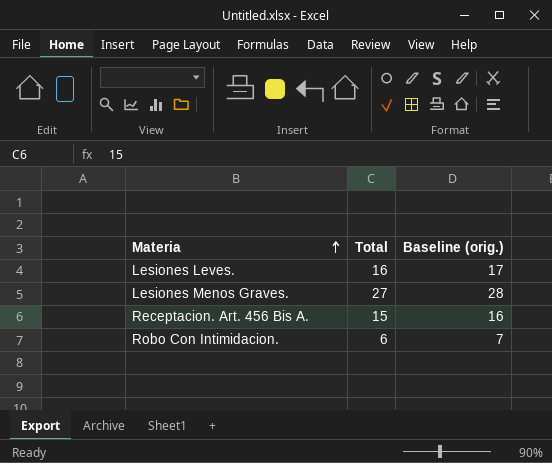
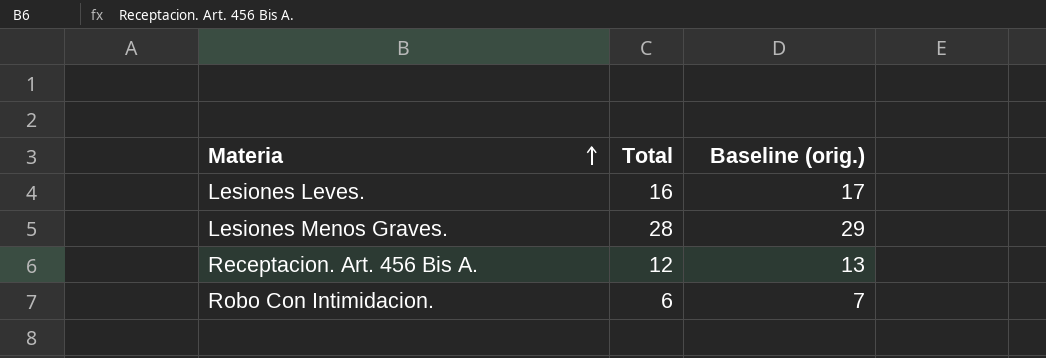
Lesiones Menos Graves. | Total: 27 -> 28
Lesiones Menos Graves. | Baseline (orig.): 28 -> 29
Receptacion. Art. 456 Bis A. | Total: 15 -> 12
Receptacion. Art. 456 Bis A. | Baseline (orig.): 16 -> 13

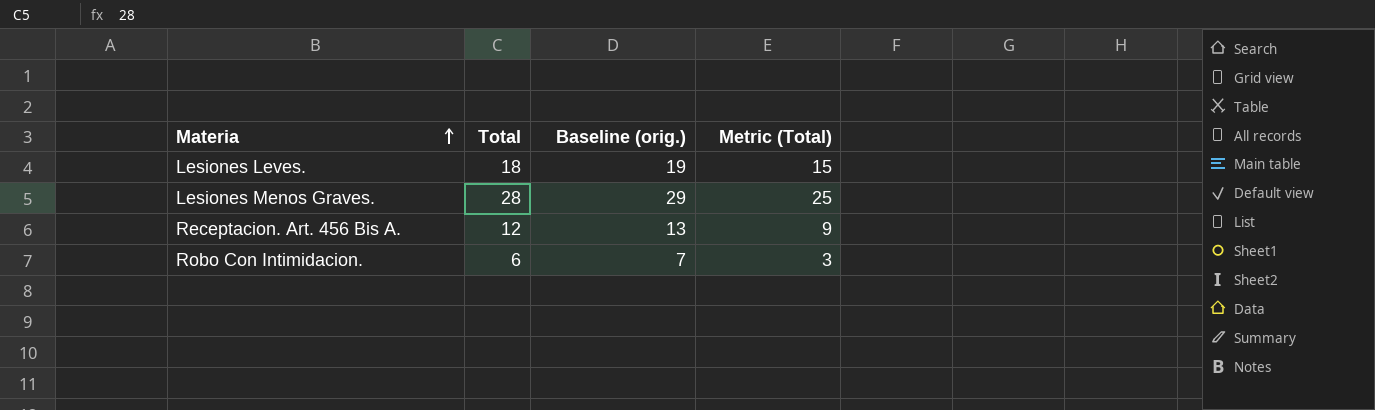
column Metric (Total) | formula: none -> [Total] - 3
Lesiones Leves. | Total: 16 -> 18
Lesiones Leves. | Baseline (orig.): 17 -> 19

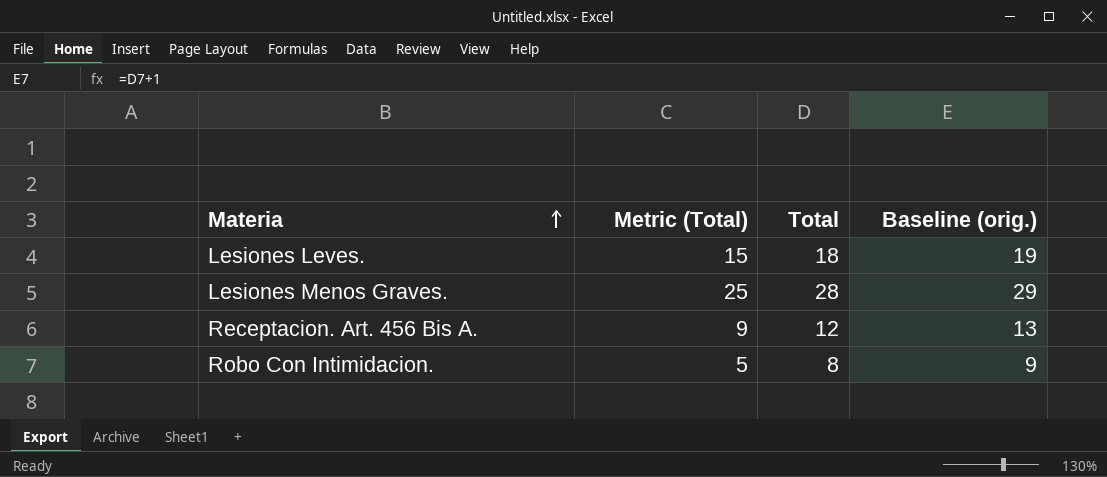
column Metric (Total) | position: 4 -> 2
Robo Con Intimidacion. | Metric (Total): 3 -> 5
Robo Con Intimidacion. | Total: 6 -> 8
Robo Con Intimidacion. | Baseline (orig.): 7 -> 9

